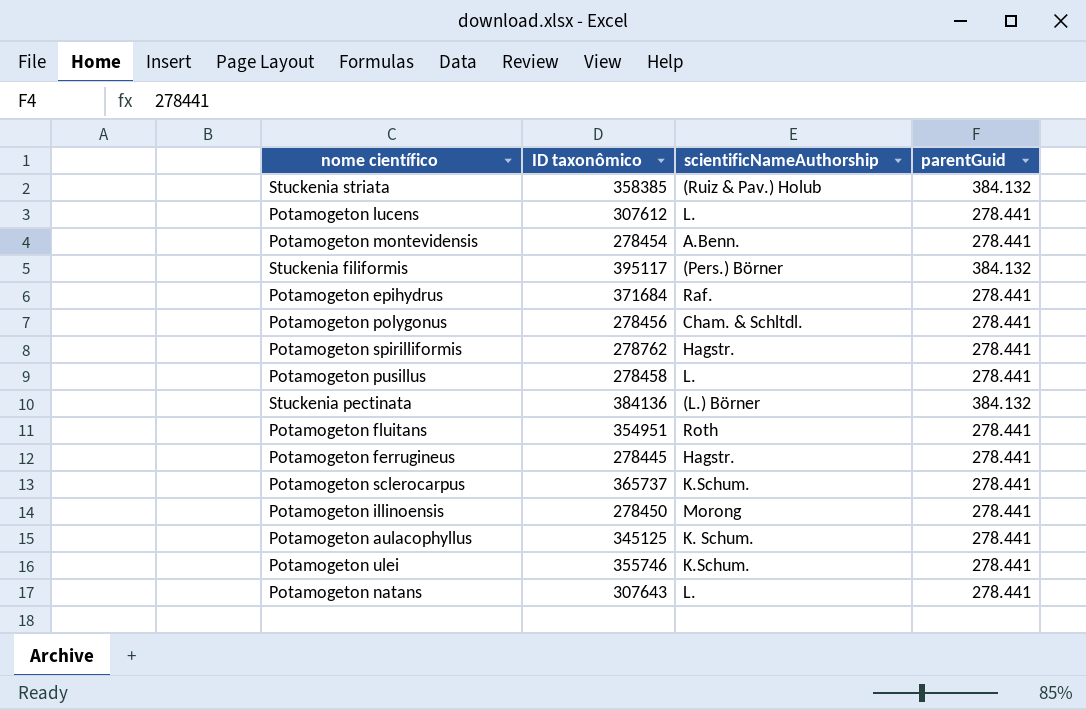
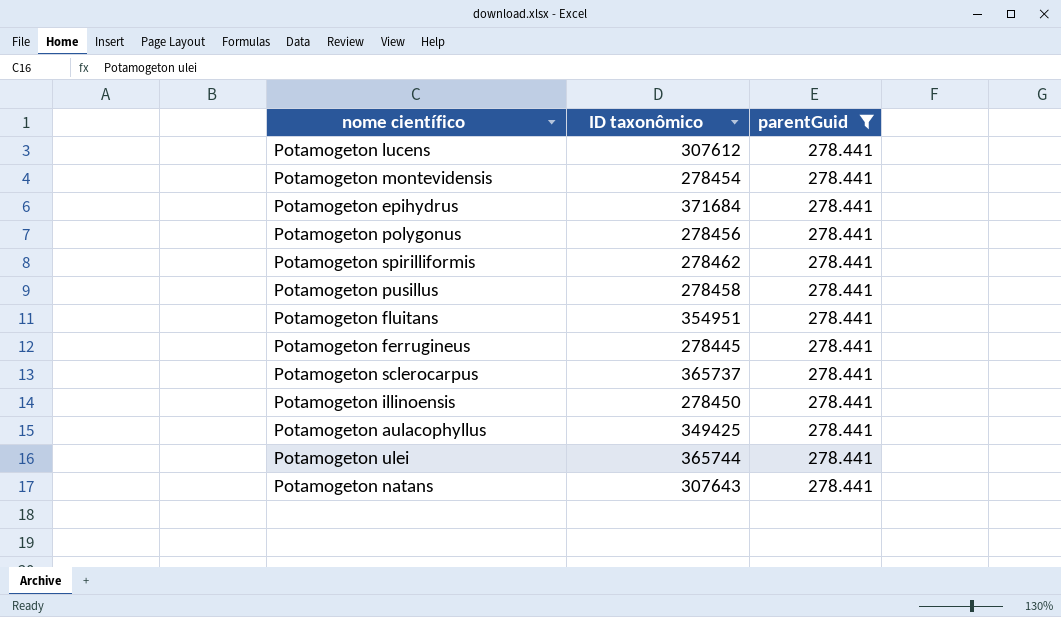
filter: none -> parentGuid = 278.441
column scientificNameAuthorship | position: 3 -> none
Potamogeton spirilliformis | ID taxonômico: 278762 -> 278462
Potamogeton aulacophyllus | ID taxonômico: 345125 -> 349425
Potamogeton ulei | ID taxonômico: 355746 -> 365744

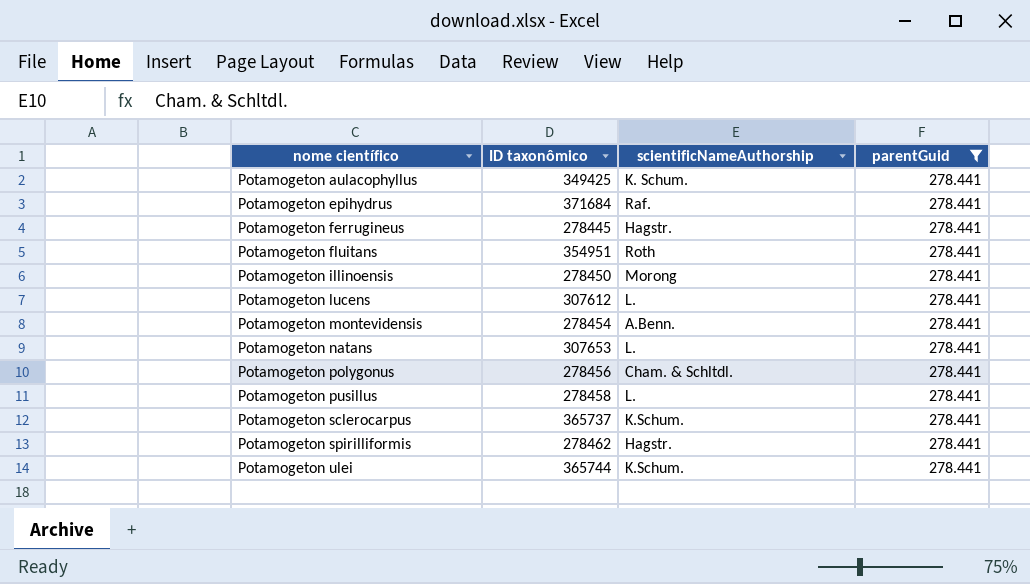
row order: none -> nome científico ascending
column scientificNameAuthorship | position: none -> 3
Potamogeton natans | ID taxonômico: 307643 -> 307653

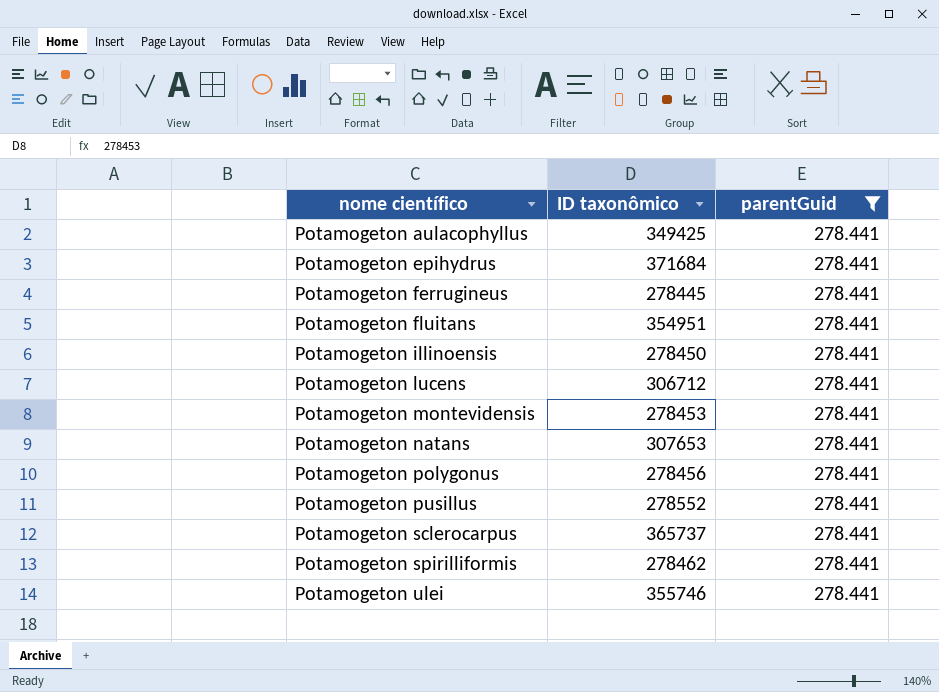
column scientificNameAuthorship | position: 3 -> none
Potamogeton lucens | ID taxonômico: 307612 -> 306712
Potamogeton montevidensis | ID taxonômico: 278454 -> 278453
Potamogeton pusillus | ID taxonômico: 278458 -> 278552
Potamogeton ulei | ID taxonômico: 365744 -> 355746

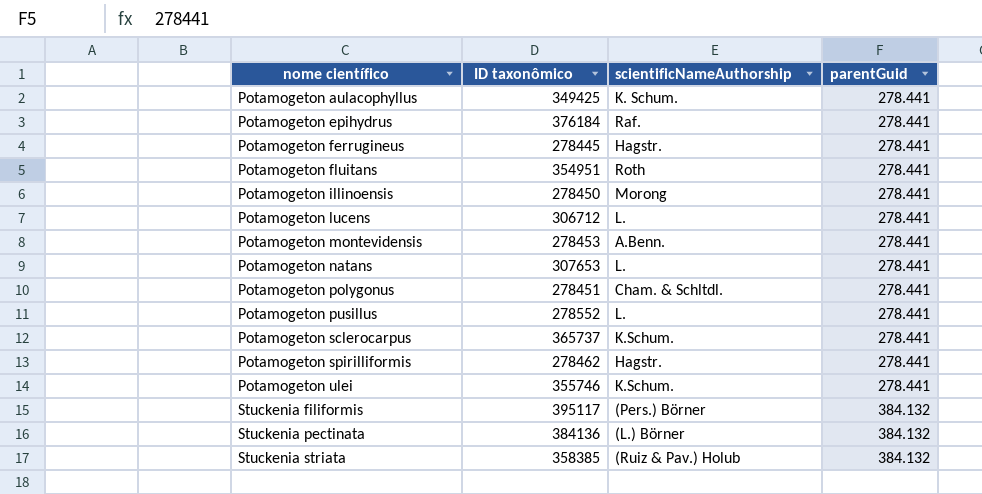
filter: parentGuid = 278.441 -> none
column scientificNameAuthorship | position: none -> 3
Potamogeton epihydrus | ID taxonômico: 371684 -> 376184
Potamogeton polygonus | ID taxonômico: 278456 -> 278451

